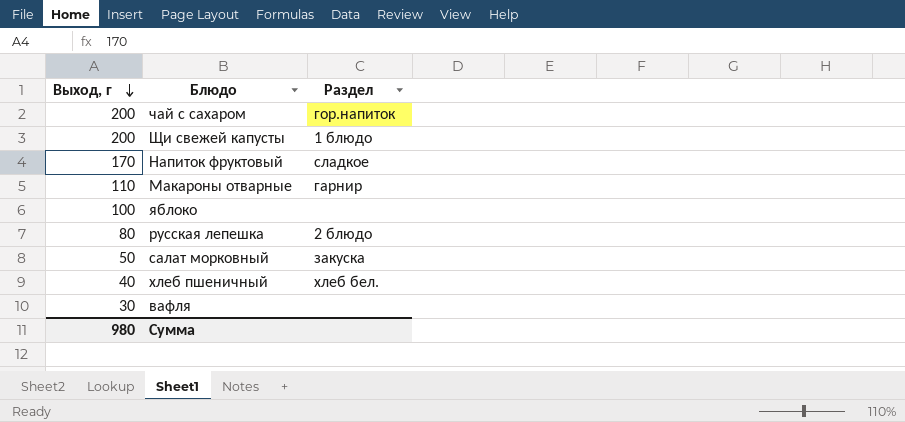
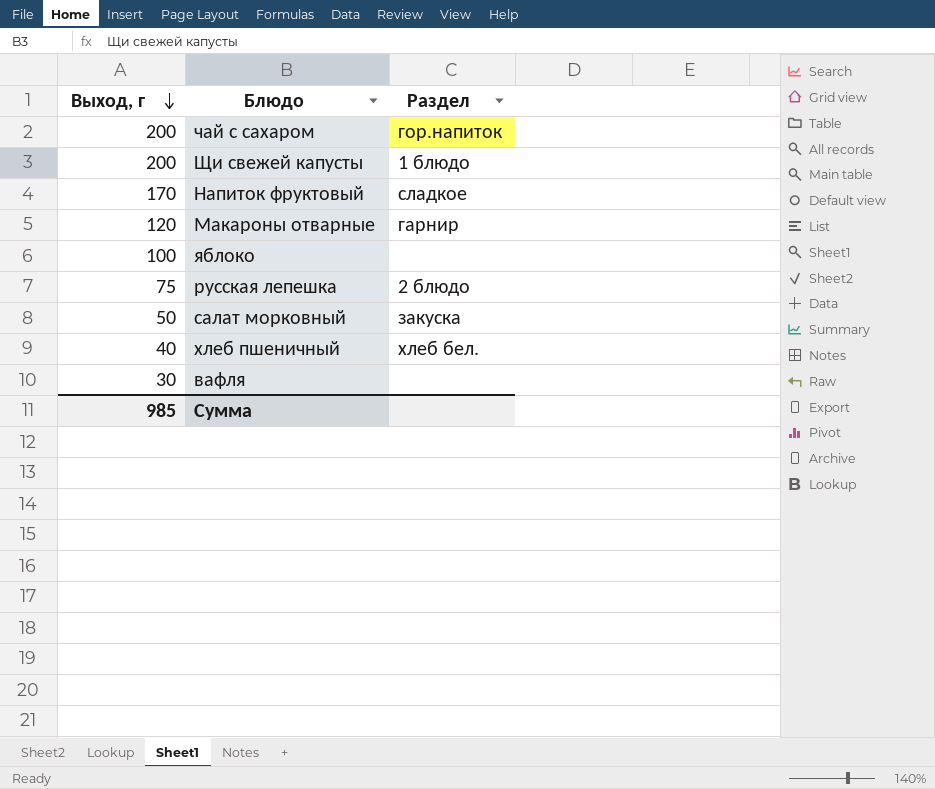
Макароны отварные | Выход, г: 110 -> 120
русская лепешка | Выход, г: 80 -> 75
Сумма | Выход, г: 980 -> 985

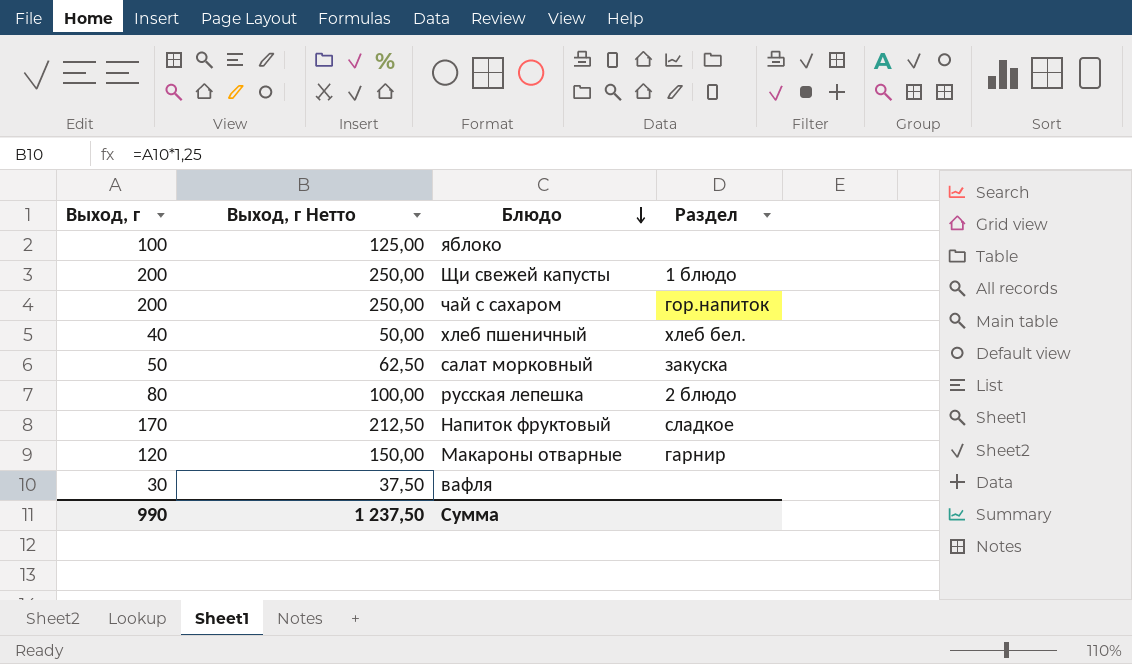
row order: Выход, г descending -> Блюдо descending
column Выход, г Нетто | formula: none -> [Выход, г] * 1,25
русская лепешка | Выход, г: 75 -> 80
Сумма | Выход, г: 985 -> 990

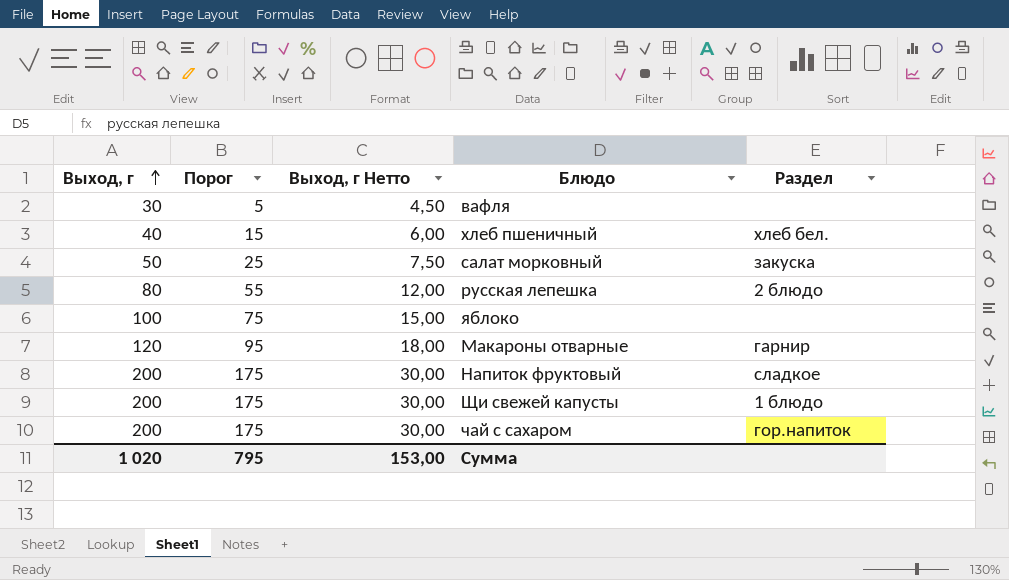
row order: Блюдо descending -> Выход, г ascending
column Порог | formula: none -> [Выход, г] - 25
column Выход, г Нетто | formula: [Выход, г] * 1,25 -> [Выход, г] * 0,15
Напиток фруктовый | Выход, г: 170 -> 200
Сумма | Выход, г: 990 -> 1 020
Сумма | Выход, г Нетто: 1 237,50 -> 153,00

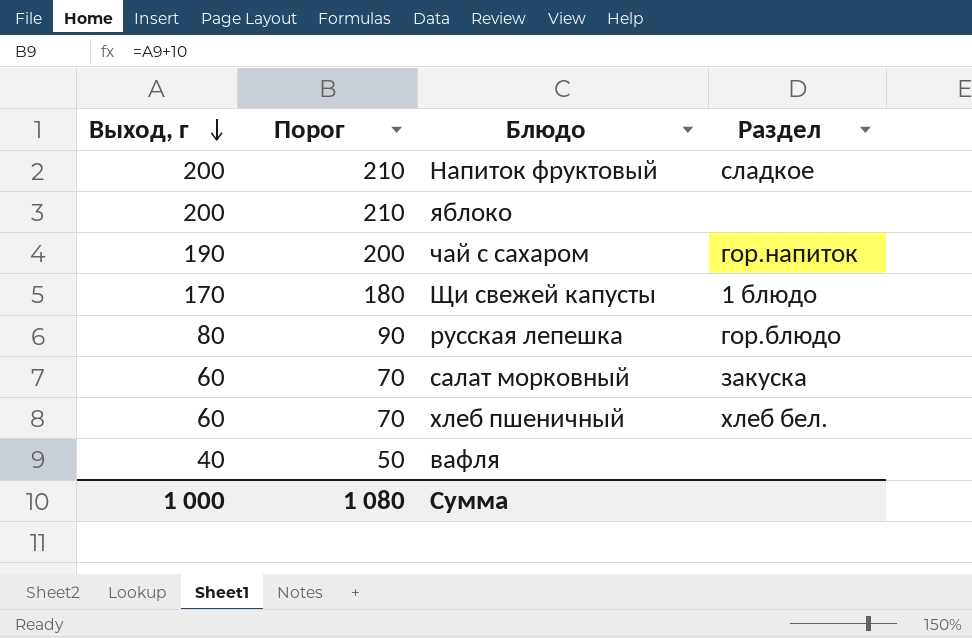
row order: Выход, г ascending -> Выход, г descending
column Выход, г Нетто | formula: [Выход, г] * 0,15 -> none
column Порог | formula: [Выход, г] - 25 -> [Выход, г] + 10
row Макароны отварные: 120 | 95 | 18,00 | гарнир -> none
яблоко | Выход, г: 100 -> 200
чай с сахаром | Выход, г: 200 -> 190
Щи свежей капусты | Выход, г: 200 -> 170
русская лепешка | Раздел: 2 блюдо -> гор.блюдо
салат морковный | Выход, г: 50 -> 60
хлеб пшеничный | Выход, г: 40 -> 60
вафля | Выход, г: 30 -> 40
Сумма | Выход, г: 1 020 -> 1 000
Сумма | Порог: 795 -> 1 080

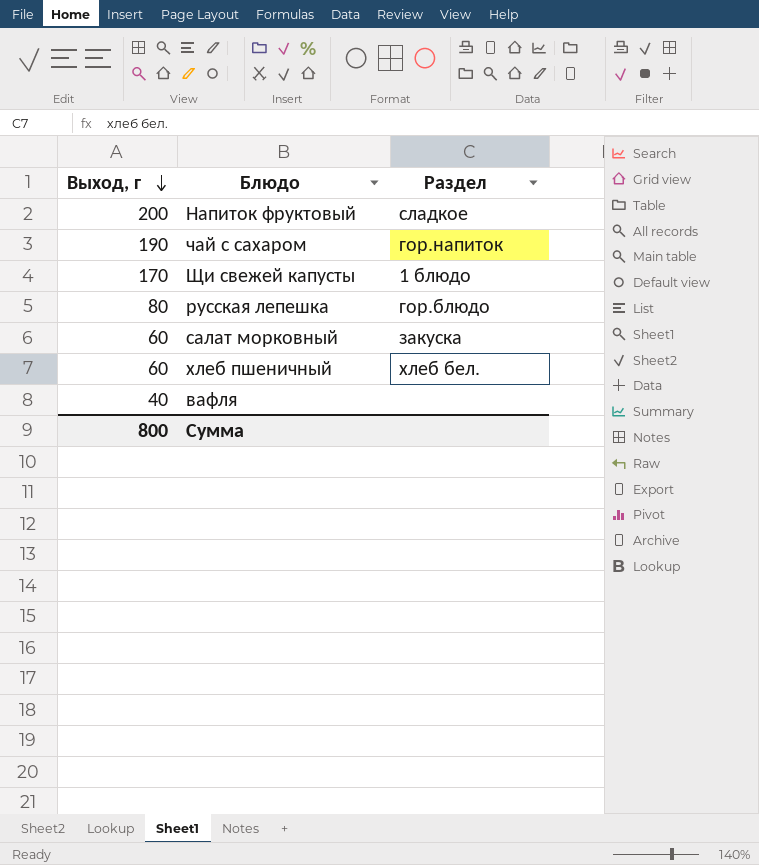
column Порог | formula: [Выход, г] + 10 -> none
row яблоко: 200 | 210 | none -> none
Сумма | Выход, г: 1 000 -> 800

